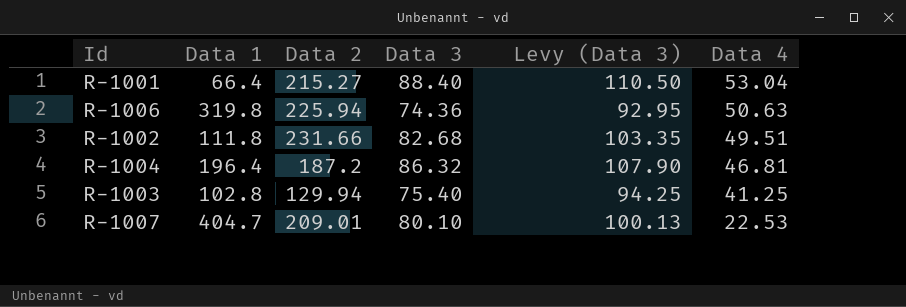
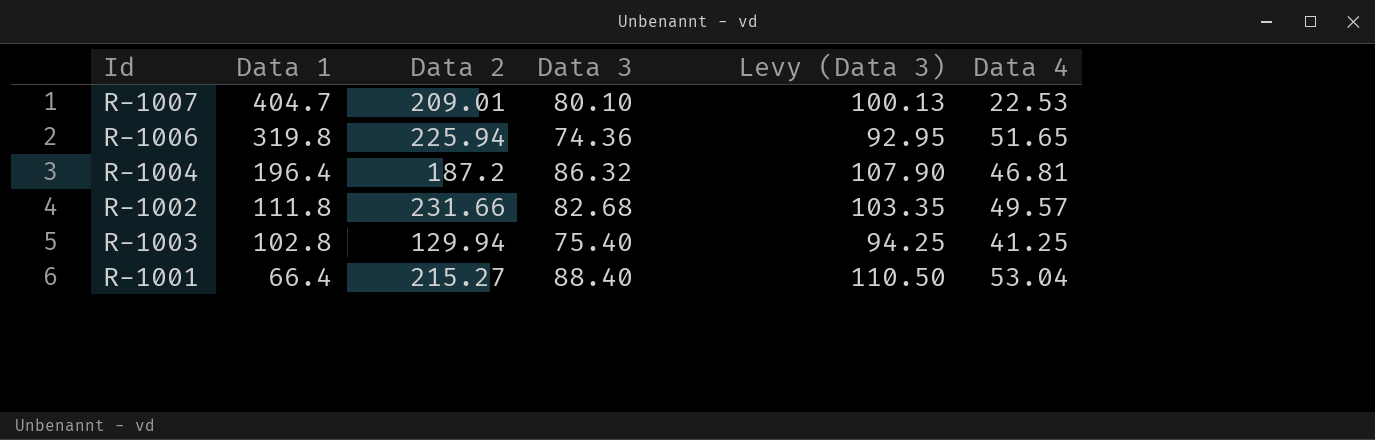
row order: Data 4 descending -> Data 1 descending
R-1006 | Data 4: 50.63 -> 51.65
R-1002 | Data 4: 49.51 -> 49.57

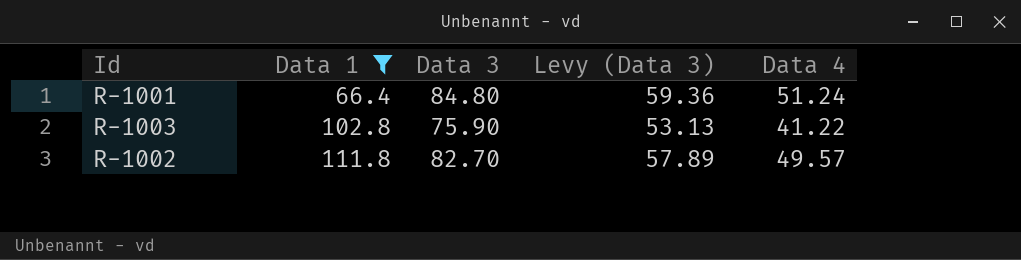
filter: none -> Data 1 <= 111.8
row order: Data 1 descending -> Data 1 ascending
column Data 2 | position: 3 -> none
column Levy (Data 3) | formula: [Data 3] * 1.25 -> [Data 3] * 0.7
R-1001 | Data 3: 88.40 -> 84.80
R-1001 | Data 4: 53.04 -> 51.24
R-1003 | Data 3: 75.40 -> 75.90
R-1003 | Data 4: 41.25 -> 41.22
R-1002 | Data 3: 82.68 -> 82.70

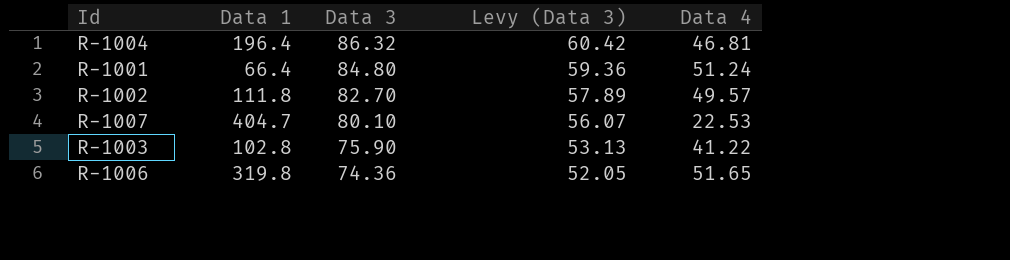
filter: Data 1 <= 111.8 -> none
row order: Data 1 ascending -> Data 3 descending

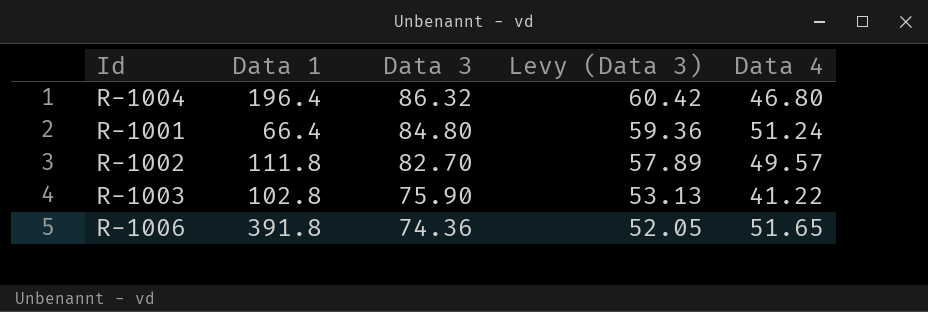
row R-1007: 404.7 | 80.10 | 56.07 | 22.53 -> none
R-1004 | Data 4: 46.81 -> 46.80
R-1006 | Data 1: 319.8 -> 391.8

